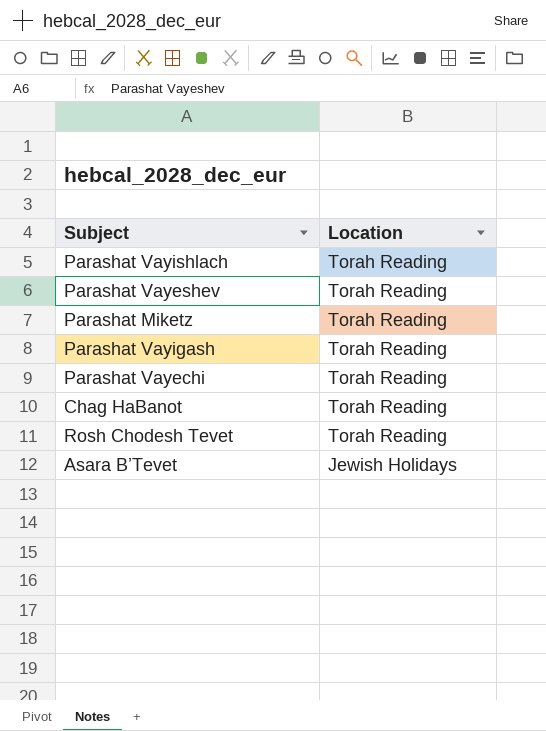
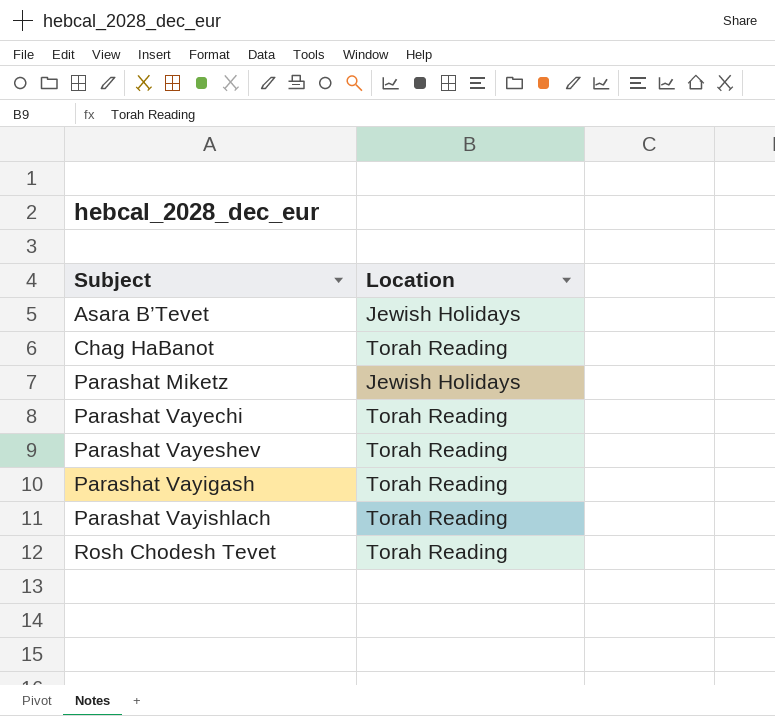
row order: Location descending -> Subject ascending
Parashat Miketz | Location: Torah Reading -> Jewish Holidays

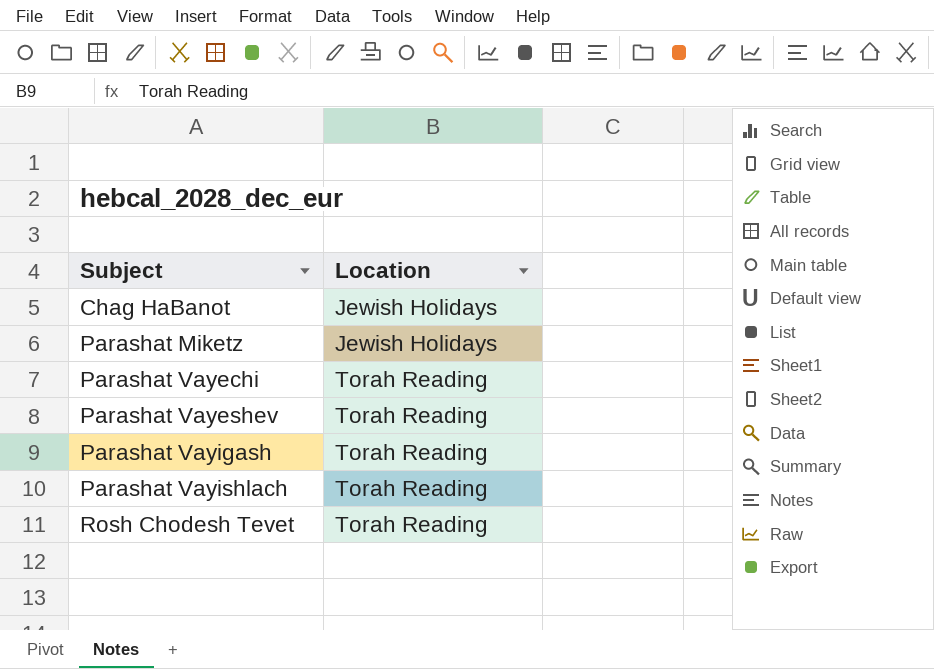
row Asara B’Tevet: Jewish Holidays -> none
Chag HaBanot | Location: Torah Reading -> Jewish Holidays

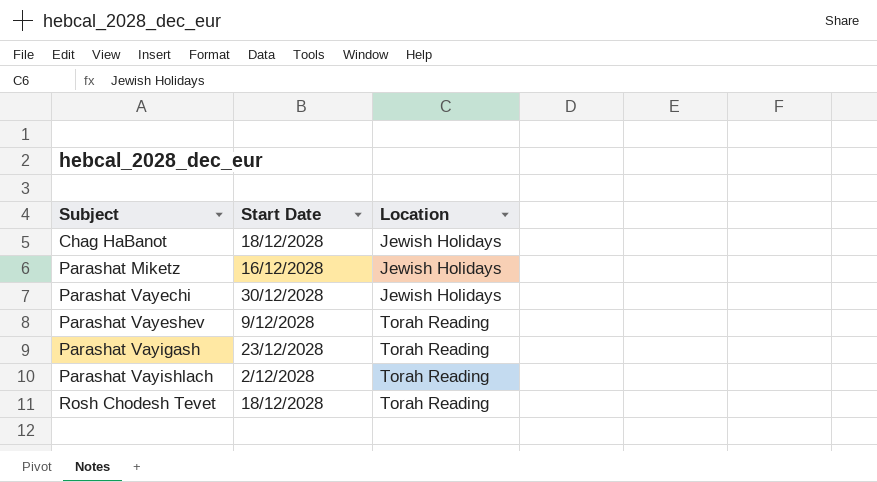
column Start Date | position: none -> 2
Parashat Vayechi | Location: Torah Reading -> Jewish Holidays

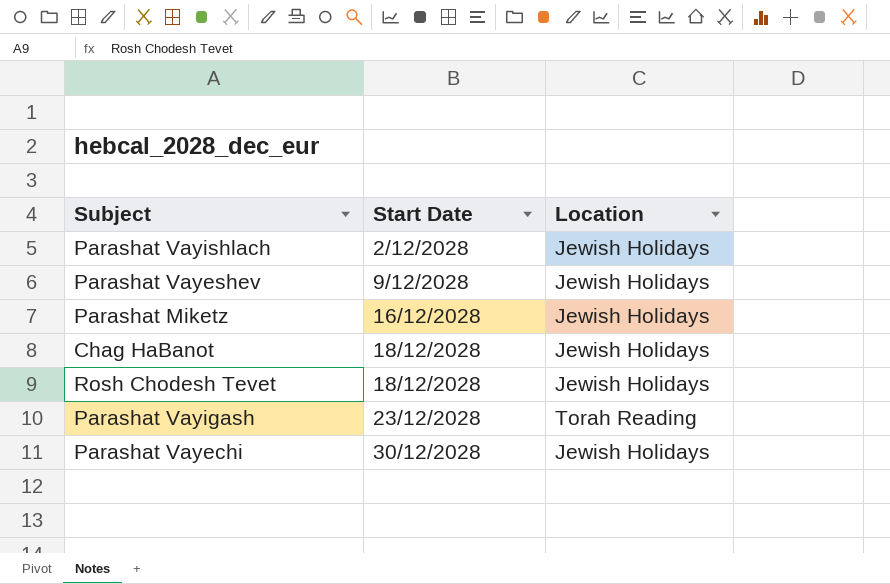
row order: Subject ascending -> Start Date ascending
Parashat Vayishlach | Location: Torah Reading -> Jewish Holidays
Parashat Vayeshev | Location: Torah Reading -> Jewish Holidays
Rosh Chodesh Tevet | Location: Torah Reading -> Jewish Holidays

